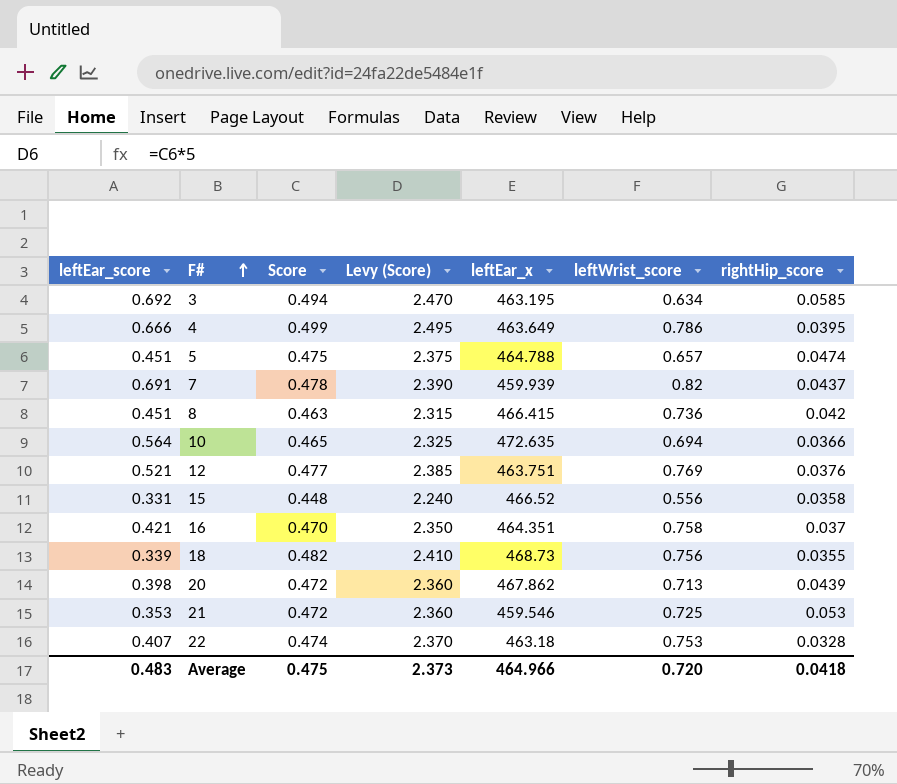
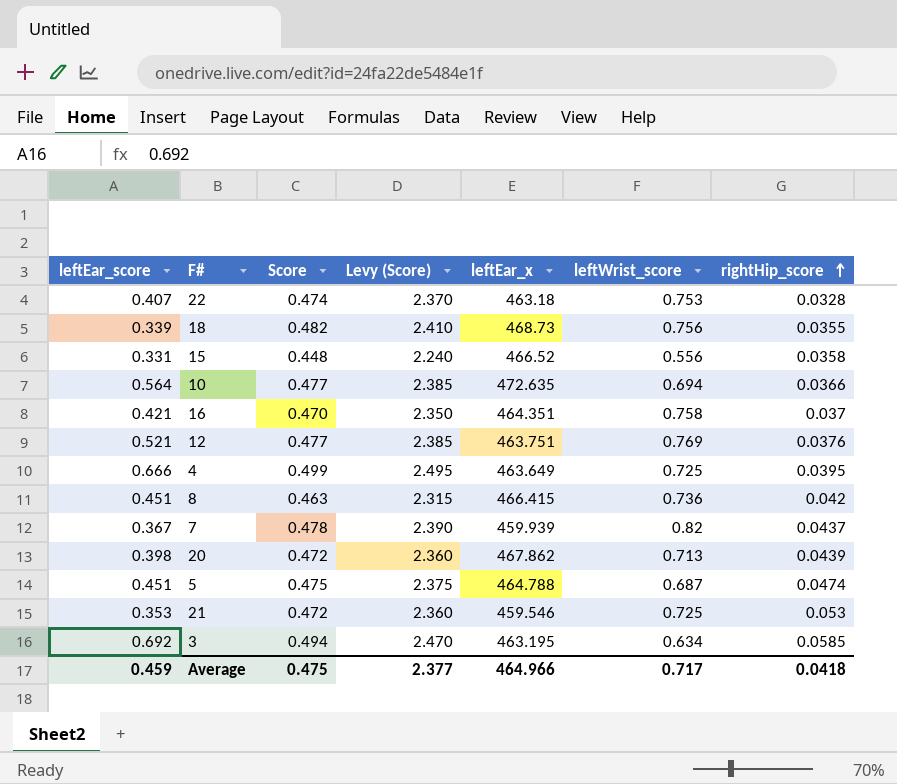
row order: F# ascending -> rightHip_score ascending
10 | Score: 0.465 -> 0.477
10 | Levy (Score): 2.325 -> 2.385
4 | leftWrist_score: 0.786 -> 0.725
7 | leftEar_score: 0.691 -> 0.367
5 | leftWrist_score: 0.657 -> 0.687
Average | leftEar_score: 0.483 -> 0.459
Average | Levy (Score): 2.373 -> 2.377
Average | leftWrist_score: 0.720 -> 0.717

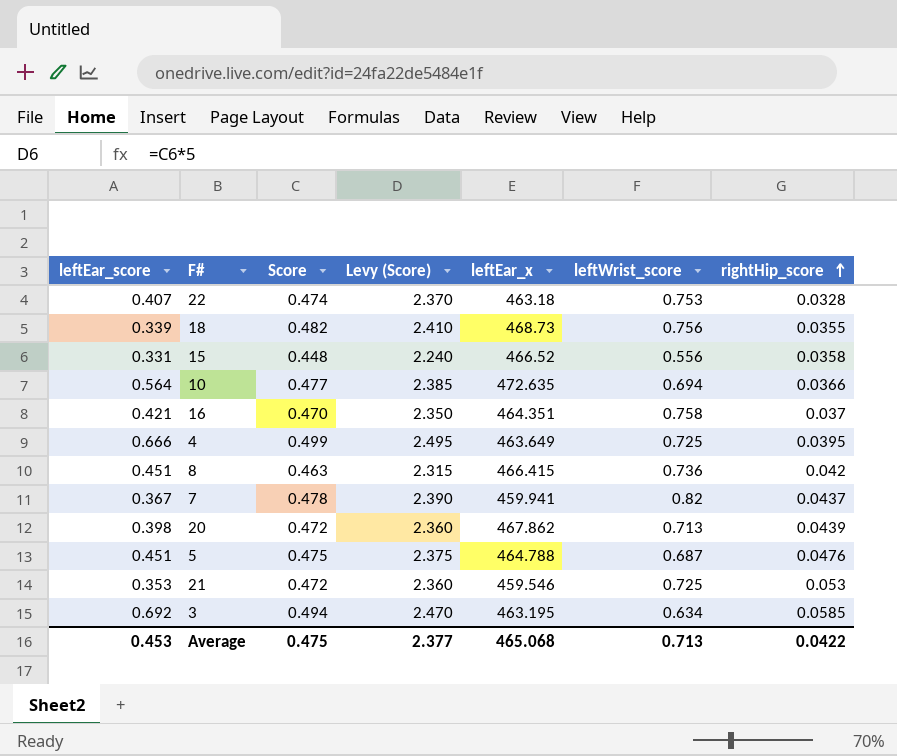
row 12: 0.521 | 0.477 | 2.385 | 463.751 | 0.769 | 0.0376 -> none
7 | leftEar_x: 459.939 -> 459.941
5 | rightHip_score: 0.0474 -> 0.0476
Average | leftEar_score: 0.459 -> 0.453
Average | leftEar_x: 464.966 -> 465.068
Average | leftWrist_score: 0.717 -> 0.713
Average | rightHip_score: 0.0418 -> 0.0422

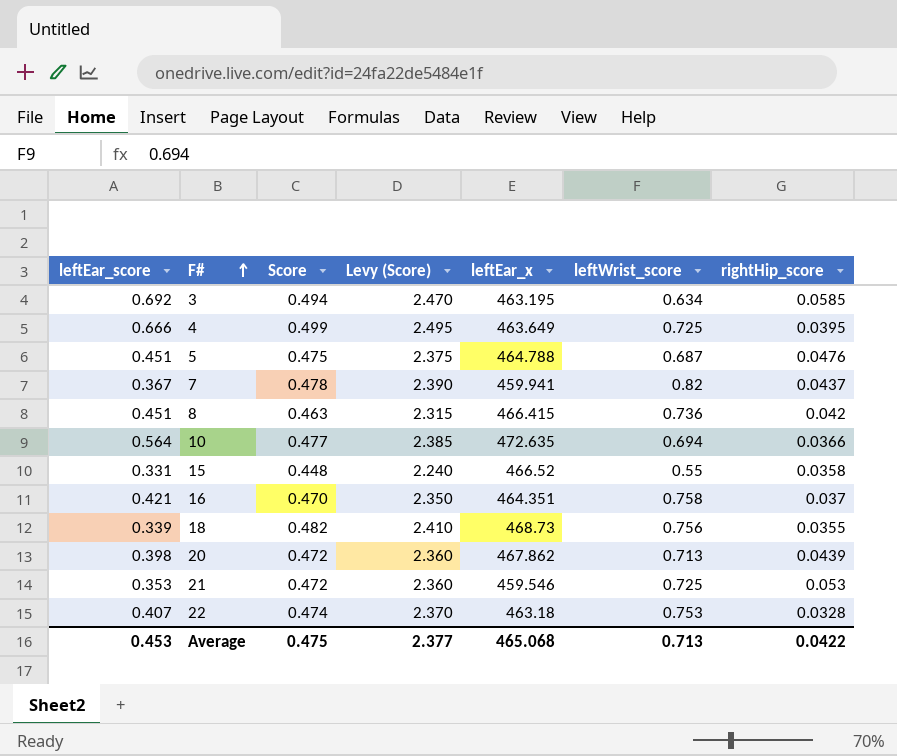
row order: rightHip_score ascending -> F# ascending
15 | leftWrist_score: 0.556 -> 0.55

